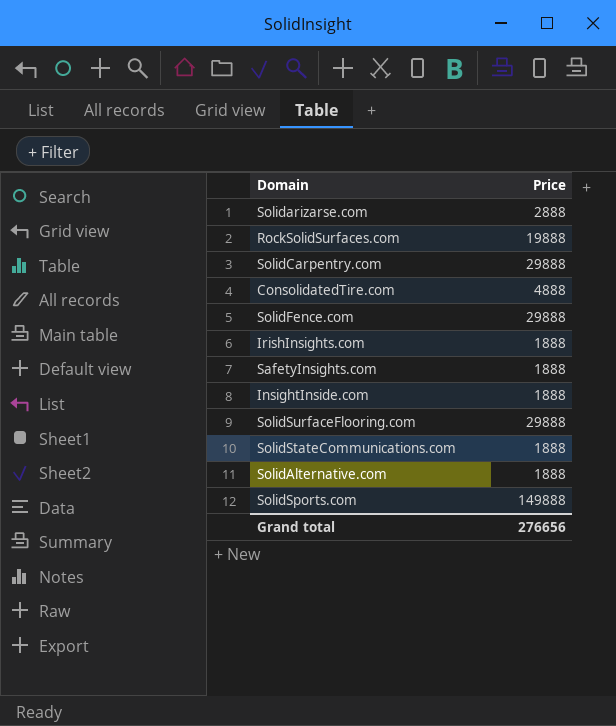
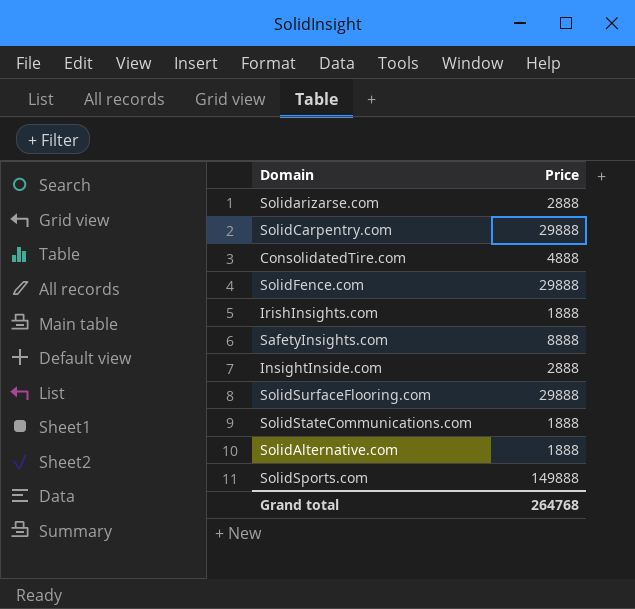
row RockSolidSurfaces.com: 19888 -> none
SafetyInsights.com | Price: 1888 -> 8888
InsightInside.com | Price: 1888 -> 2888
Grand total | Price: 276656 -> 264768

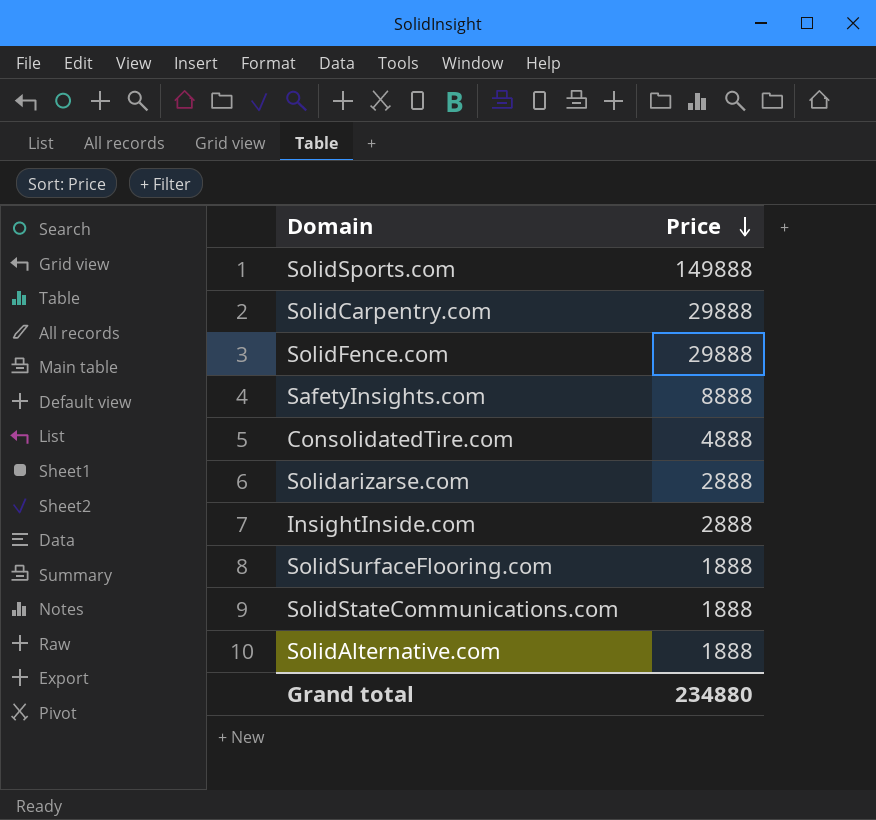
row order: none -> Price descending
row IrishInsights.com: 1888 -> none
SolidSurfaceFlooring.com | Price: 29888 -> 1888
Grand total | Price: 264768 -> 234880

